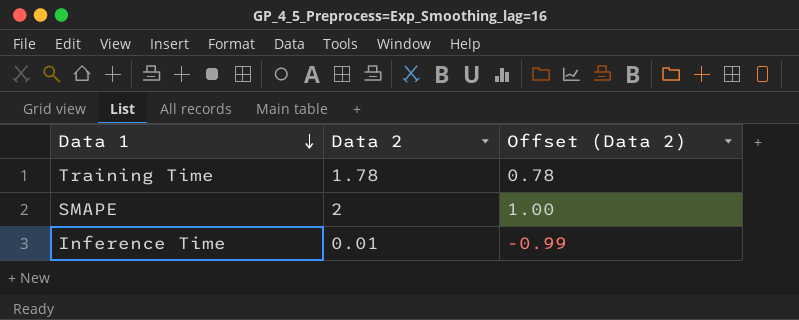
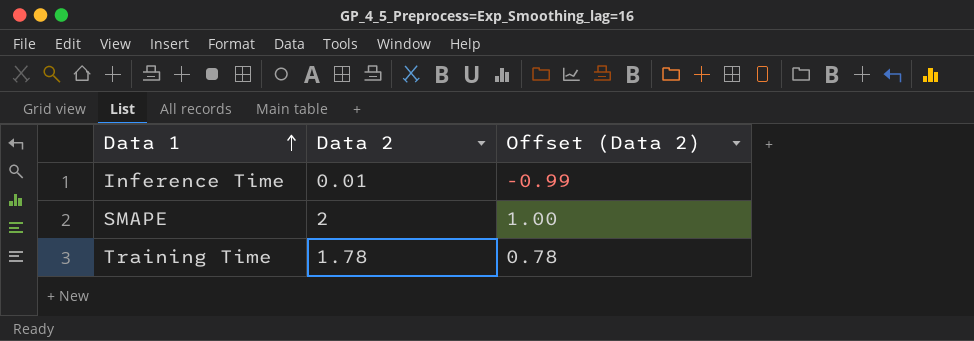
row order: Data 1 descending -> Data 1 ascending

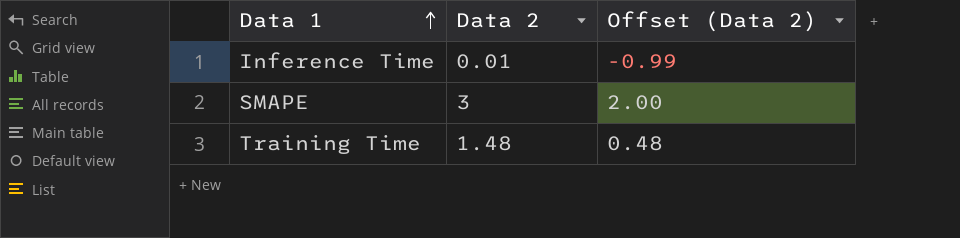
SMAPE | Data 2: 2 -> 3
SMAPE | Offset (Data 2): 1.00 -> 2.00
Training Time | Data 2: 1.78 -> 1.48
Training Time | Offset (Data 2): 0.78 -> 0.48

